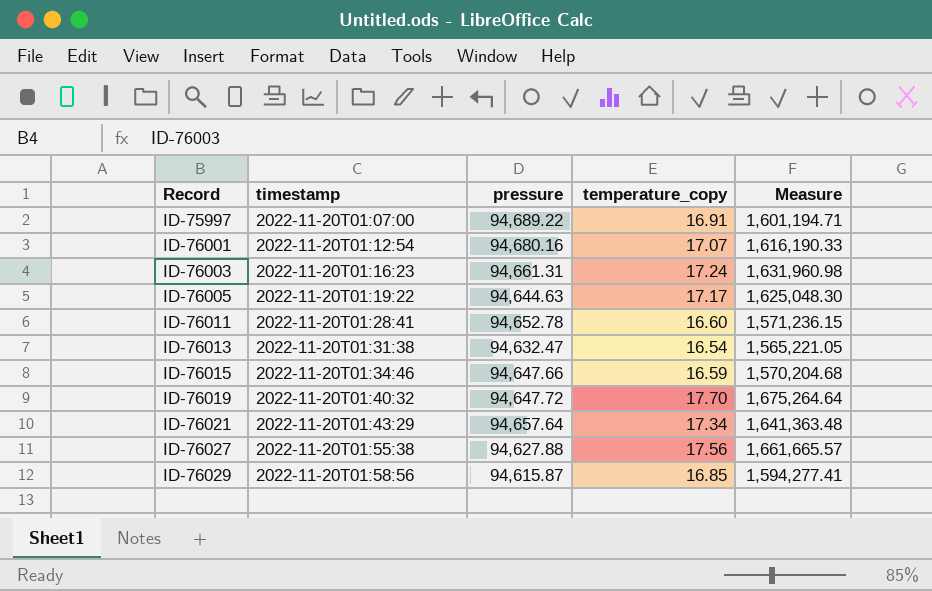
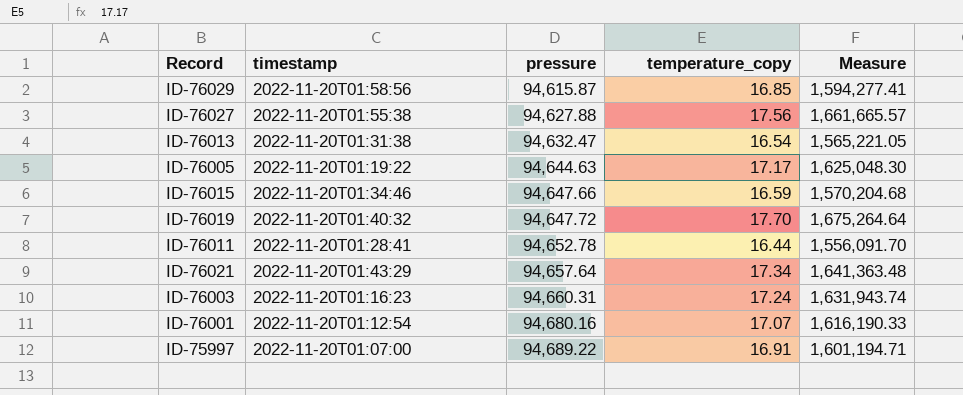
row order: Record ascending -> pressure ascending
ID-76011 | temperature_copy: 16.60 -> 16.44
ID-76011 | Measure: 1,571,236.15 -> 1,556,091.70
ID-76003 | pressure: 94,661.31 -> 94,660.31
ID-76003 | Measure: 1,631,960.98 -> 1,631,943.74

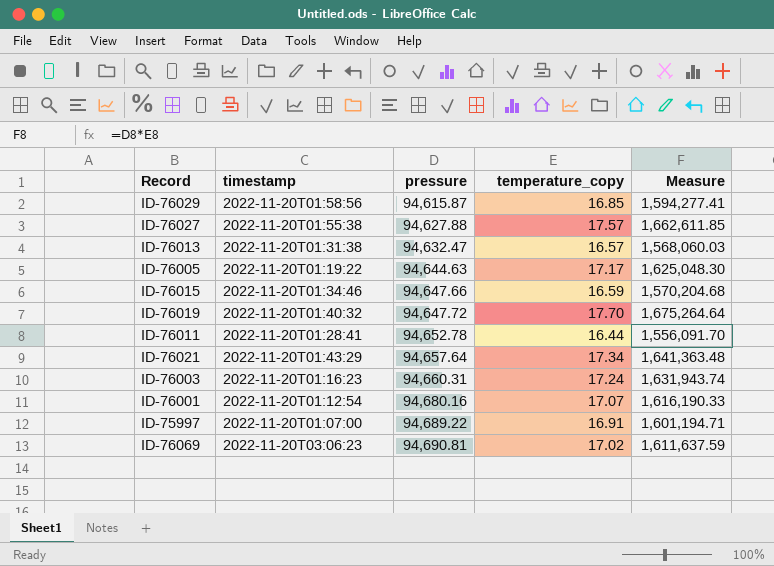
ID-76027 | temperature_copy: 17.56 -> 17.57
ID-76027 | Measure: 1,661,665.57 -> 1,662,611.85
ID-76013 | temperature_copy: 16.54 -> 16.57
ID-76013 | Measure: 1,565,221.05 -> 1,568,060.03
row ID-76069: none -> 2022-11-20T03:06:23 | 94,690.81 | 17.02 | 1,611,637.59

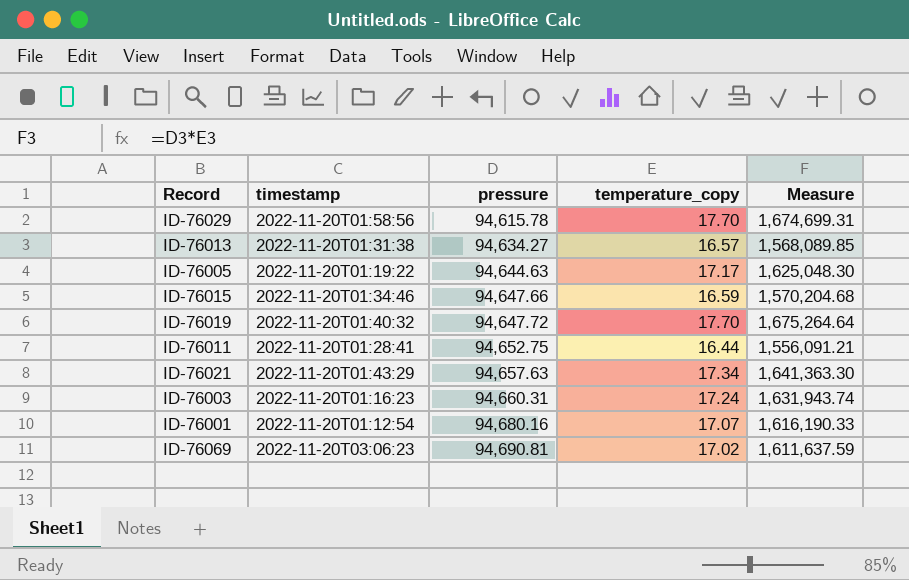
row ID-76027: 2022-11-20T01:55:38 | 94,627.88 | 17.57 | 1,662,611.85 -> none
row ID-75997: 2022-11-20T01:07:00 | 94,689.22 | 16.91 | 1,601,194.71 -> none
ID-76029 | pressure: 94,615.87 -> 94,615.78
ID-76029 | temperature_copy: 16.85 -> 17.70
ID-76029 | Measure: 1,594,277.41 -> 1,674,699.31
ID-76013 | pressure: 94,632.47 -> 94,634.27
ID-76013 | Measure: 1,568,060.03 -> 1,568,089.85
ID-76011 | pressure: 94,652.78 -> 94,652.75
ID-76011 | Measure: 1,556,091.70 -> 1,556,091.21
ID-76021 | pressure: 94,657.64 -> 94,657.63
ID-76021 | Measure: 1,641,363.48 -> 1,641,363.30

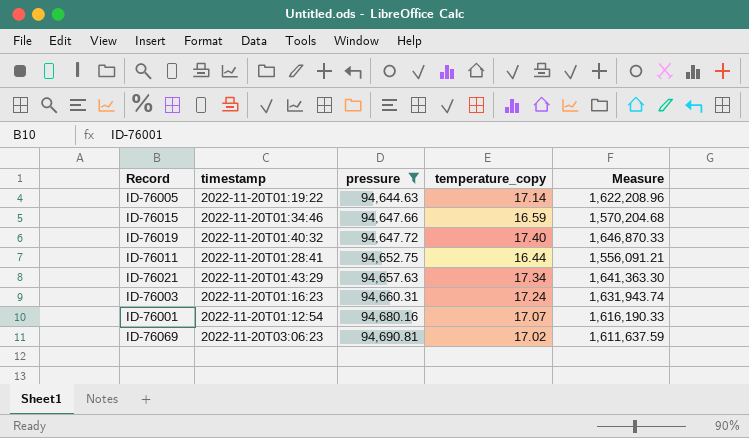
filter: none -> pressure >= 94,644.63
ID-76005 | temperature_copy: 17.17 -> 17.14
ID-76005 | Measure: 1,625,048.30 -> 1,622,208.96
ID-76019 | temperature_copy: 17.70 -> 17.40
ID-76019 | Measure: 1,675,264.64 -> 1,646,870.33

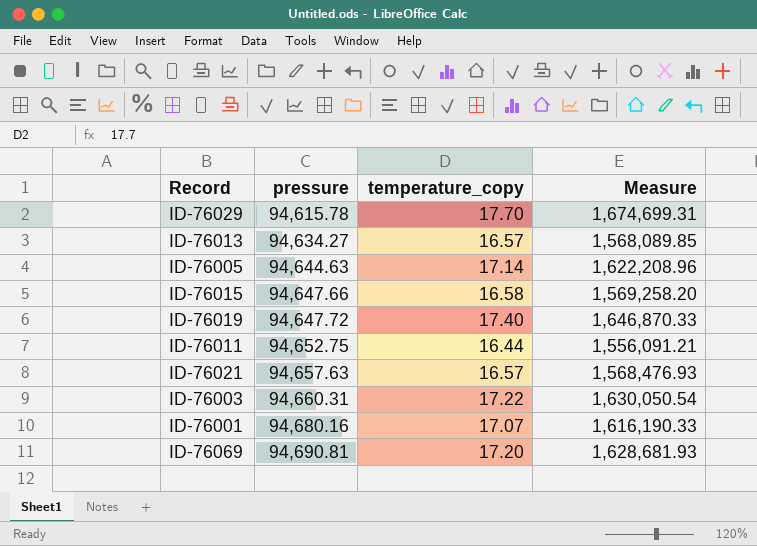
filter: pressure >= 94,644.63 -> none
column timestamp | position: 2 -> none
ID-76015 | temperature_copy: 16.59 -> 16.58
ID-76015 | Measure: 1,570,204.68 -> 1,569,258.20
ID-76021 | temperature_copy: 17.34 -> 16.57
ID-76021 | Measure: 1,641,363.30 -> 1,568,476.93
ID-76003 | temperature_copy: 17.24 -> 17.22
ID-76003 | Measure: 1,631,943.74 -> 1,630,050.54
ID-76069 | temperature_copy: 17.02 -> 17.20
ID-76069 | Measure: 1,611,637.59 -> 1,628,681.93

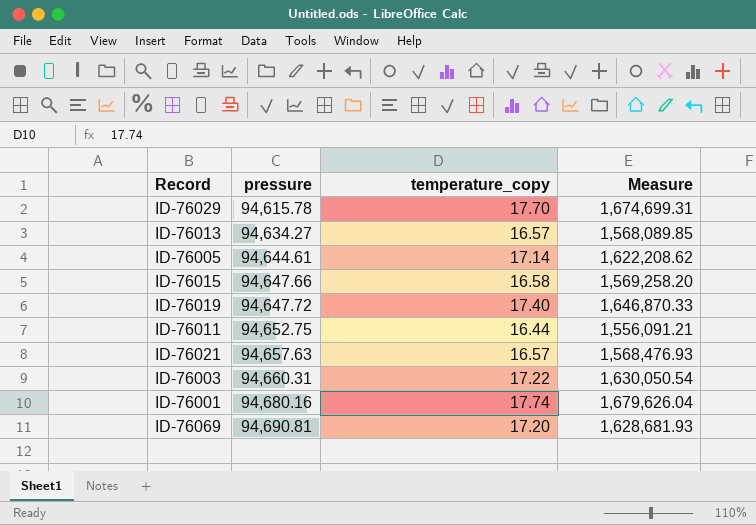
ID-76005 | pressure: 94,644.63 -> 94,644.61
ID-76005 | Measure: 1,622,208.96 -> 1,622,208.62
ID-76001 | temperature_copy: 17.07 -> 17.74
ID-76001 | Measure: 1,616,190.33 -> 1,679,626.04

